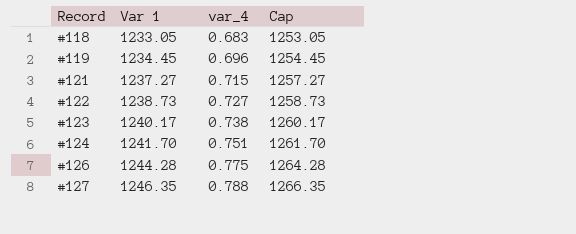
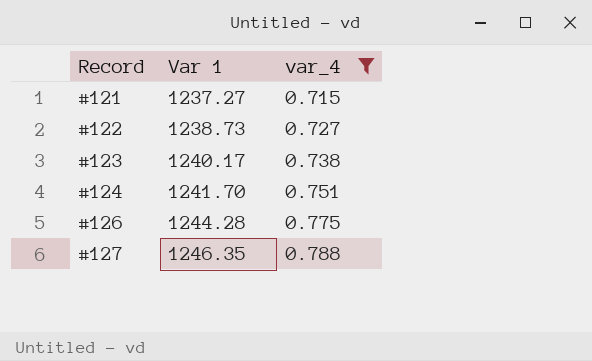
filter: none -> var_4 >= 0.715
column Cap | formula: [Var 1] + 20 -> none

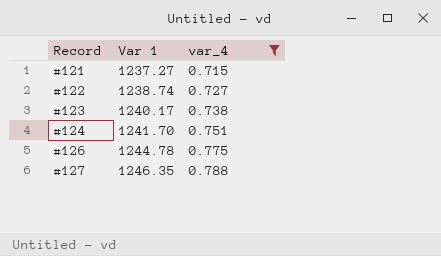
#122 | Var 1: 1238.73 -> 1238.74
#126 | Var 1: 1244.28 -> 1244.78

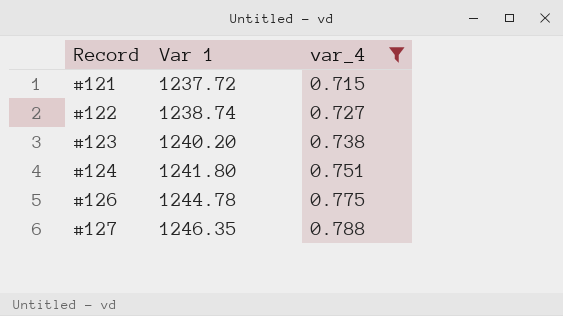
#121 | Var 1: 1237.27 -> 1237.72
#123 | Var 1: 1240.17 -> 1240.20
#124 | Var 1: 1241.70 -> 1241.80

